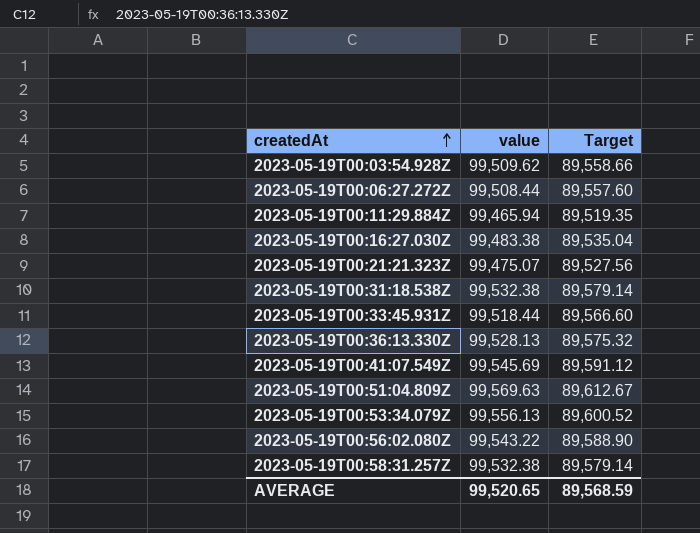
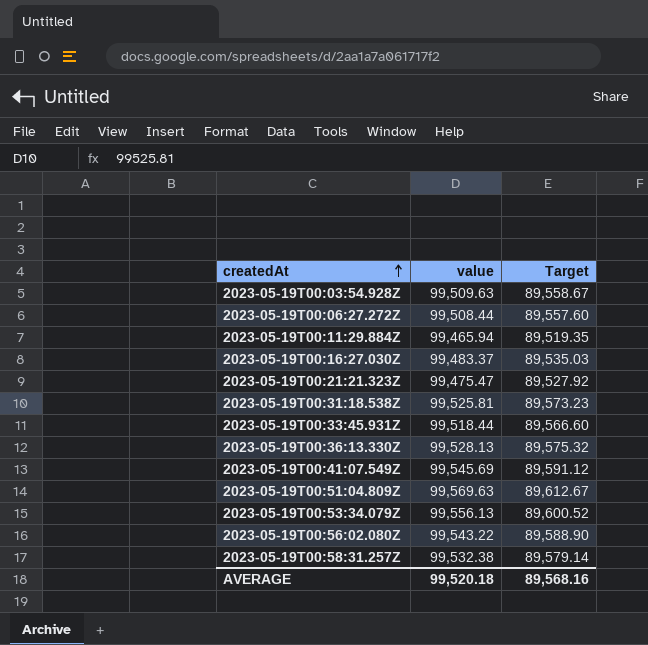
2023-05-19T00:03:54.928Z | value: 99,509.62 -> 99,509.63
2023-05-19T00:03:54.928Z | Target: 89,558.66 -> 89,558.67
2023-05-19T00:16:27.030Z | value: 99,483.38 -> 99,483.37
2023-05-19T00:16:27.030Z | Target: 89,535.04 -> 89,535.03
2023-05-19T00:21:21.323Z | value: 99,475.07 -> 99,475.47
2023-05-19T00:21:21.323Z | Target: 89,527.56 -> 89,527.92
2023-05-19T00:31:18.538Z | value: 99,532.38 -> 99,525.81
2023-05-19T00:31:18.538Z | Target: 89,579.14 -> 89,573.23
AVERAGE | value: 99,520.65 -> 99,520.18
AVERAGE | Target: 89,568.59 -> 89,568.16

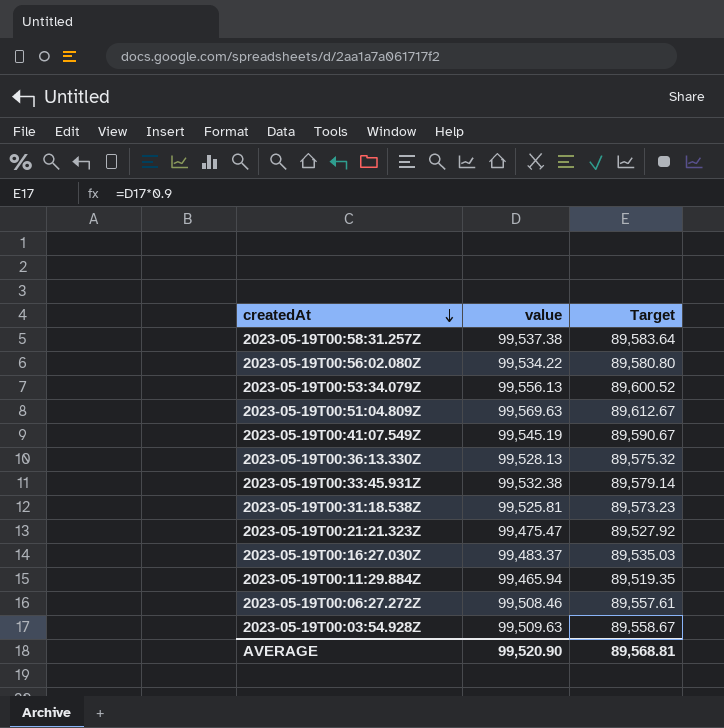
row order: createdAt ascending -> createdAt descending
2023-05-19T00:58:31.257Z | value: 99,532.38 -> 99,537.38
2023-05-19T00:58:31.257Z | Target: 89,579.14 -> 89,583.64
2023-05-19T00:56:02.080Z | value: 99,543.22 -> 99,534.22
2023-05-19T00:56:02.080Z | Target: 89,588.90 -> 89,580.80
2023-05-19T00:41:07.549Z | value: 99,545.69 -> 99,545.19
2023-05-19T00:41:07.549Z | Target: 89,591.12 -> 89,590.67
2023-05-19T00:33:45.931Z | value: 99,518.44 -> 99,532.38
2023-05-19T00:33:45.931Z | Target: 89,566.60 -> 89,579.14
2023-05-19T00:06:27.272Z | value: 99,508.44 -> 99,508.46
2023-05-19T00:06:27.272Z | Target: 89,557.60 -> 89,557.61
AVERAGE | value: 99,520.18 -> 99,520.90
AVERAGE | Target: 89,568.16 -> 89,568.81

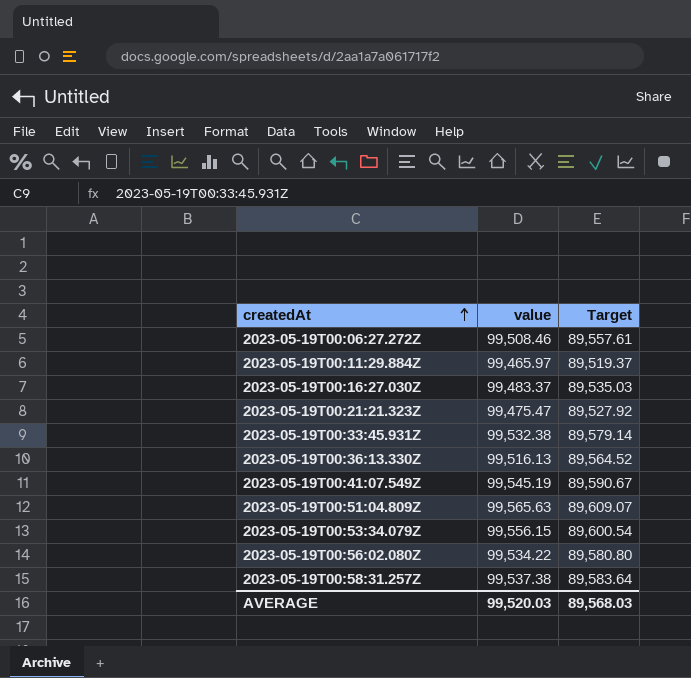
row order: createdAt descending -> createdAt ascending
row 2023-05-19T00:31:18.538Z: 99,525.81 | 89,573.23 -> none
row 2023-05-19T00:03:54.928Z: 99,509.63 | 89,558.67 -> none
2023-05-19T00:11:29.884Z | value: 99,465.94 -> 99,465.97
2023-05-19T00:11:29.884Z | Target: 89,519.35 -> 89,519.37
2023-05-19T00:36:13.330Z | value: 99,528.13 -> 99,516.13
2023-05-19T00:36:13.330Z | Target: 89,575.32 -> 89,564.52
2023-05-19T00:51:04.809Z | value: 99,569.63 -> 99,565.63
2023-05-19T00:51:04.809Z | Target: 89,612.67 -> 89,609.07
2023-05-19T00:53:34.079Z | value: 99,556.13 -> 99,556.15
2023-05-19T00:53:34.079Z | Target: 89,600.52 -> 89,600.54
AVERAGE | value: 99,520.90 -> 99,520.03
AVERAGE | Target: 89,568.81 -> 89,568.03

